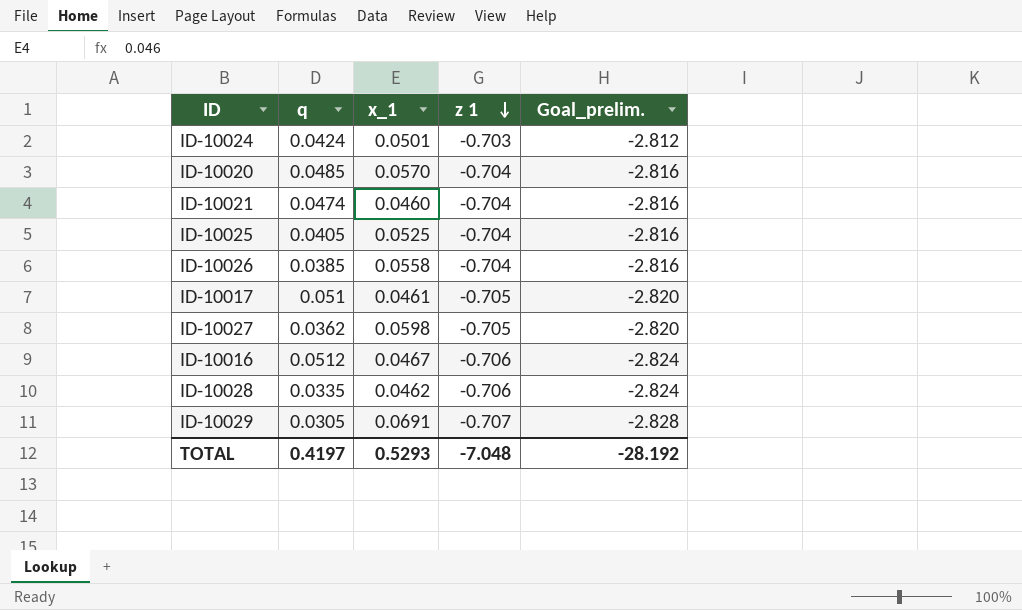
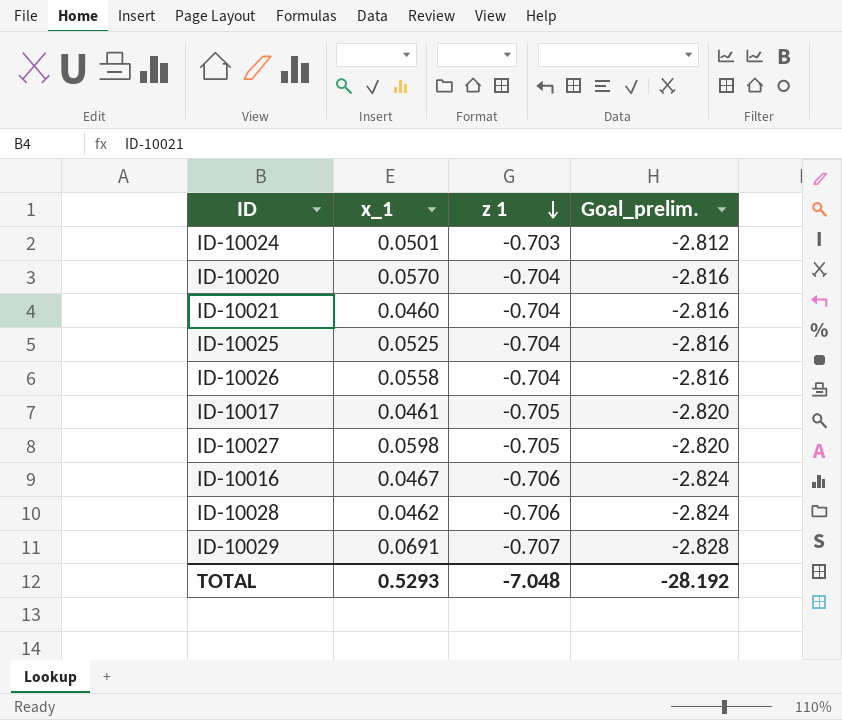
column q | position: 2 -> none

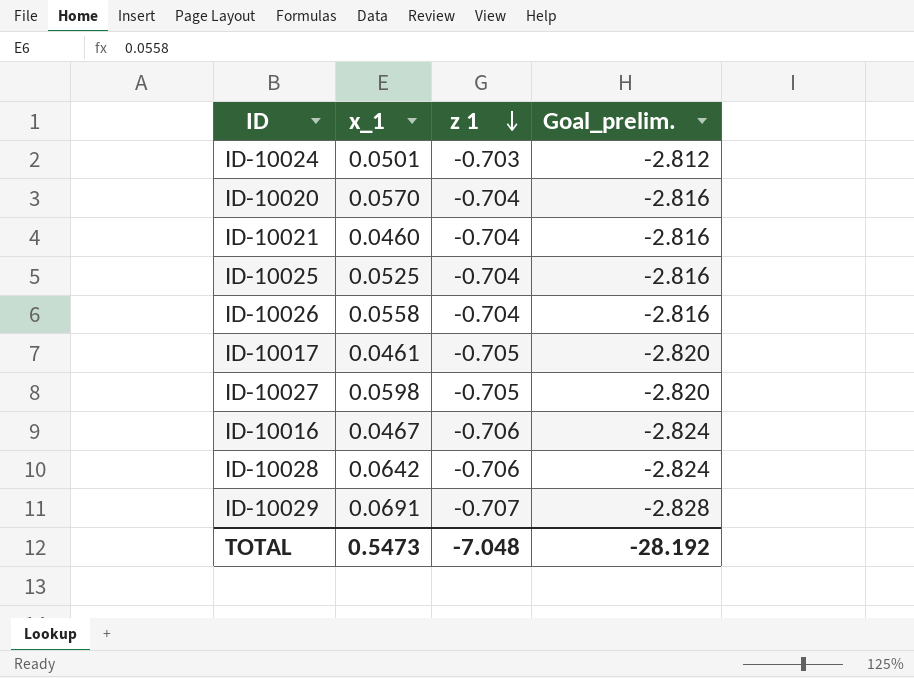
ID-10028 | x_1: 0.0462 -> 0.0642
TOTAL | x_1: 0.5293 -> 0.5473

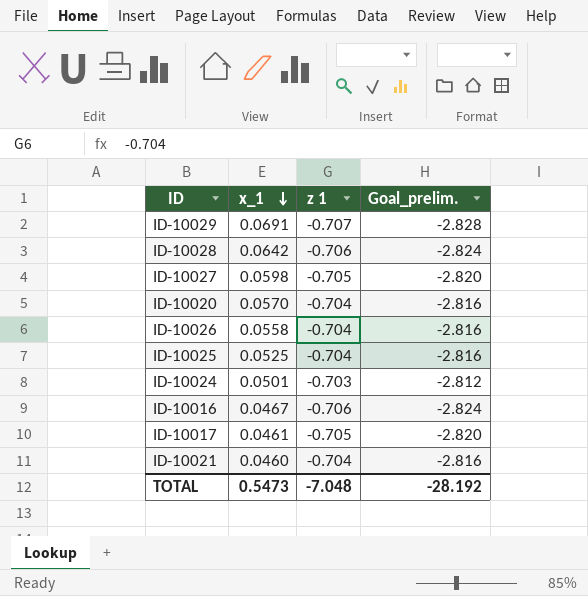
row order: z 1 descending -> x_1 descending

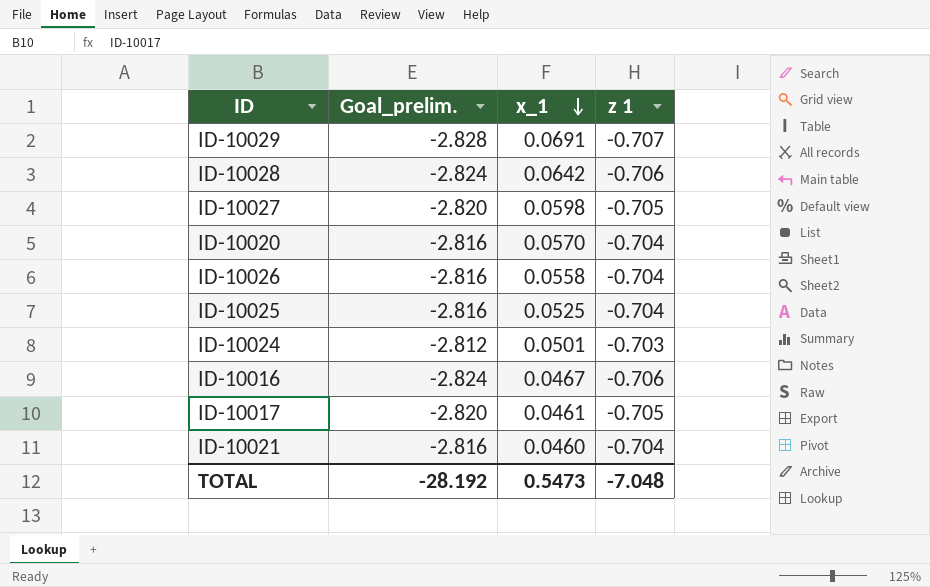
column Goal_prelim. | position: 4 -> 2

